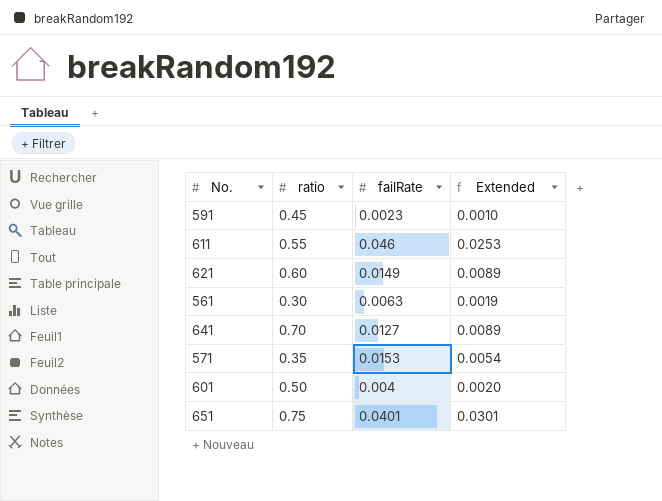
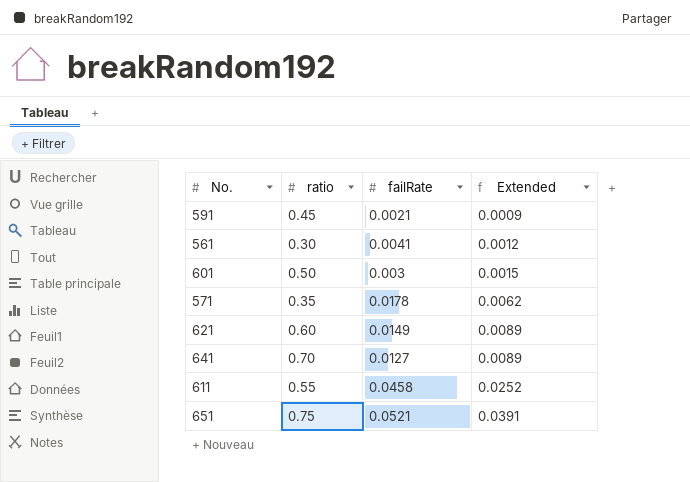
row order: none -> Extended ascending
591 | failRate: 0.0023 -> 0.0021
591 | Extended: 0.0010 -> 0.0009
561 | failRate: 0.0063 -> 0.0041
561 | Extended: 0.0019 -> 0.0012
601 | failRate: 0.004 -> 0.003
601 | Extended: 0.0020 -> 0.0015
571 | failRate: 0.0153 -> 0.0178
571 | Extended: 0.0054 -> 0.0062
611 | failRate: 0.046 -> 0.0458
611 | Extended: 0.0253 -> 0.0252
651 | failRate: 0.0401 -> 0.0521
651 | Extended: 0.0301 -> 0.0391

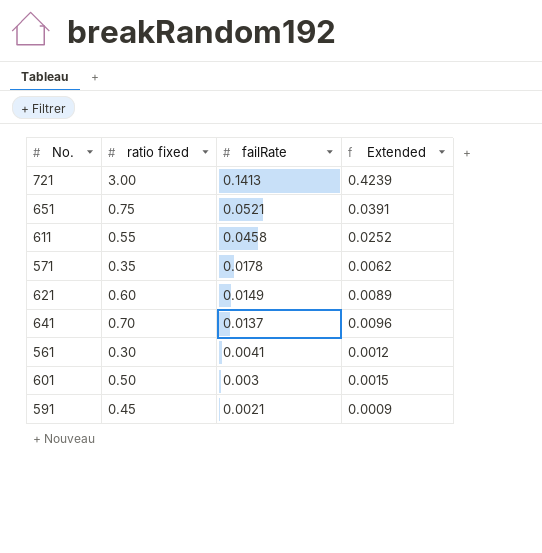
row order: Extended ascending -> failRate descending
column name: ratio -> ratio fixed
row 721: none -> 3.00 | 0.1413 | 0.4239
641 | failRate: 0.0127 -> 0.0137
641 | Extended: 0.0089 -> 0.0096

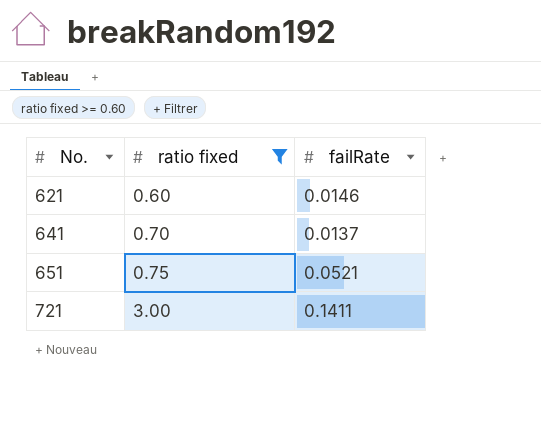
filter: none -> ratio fixed >= 0.60
row order: failRate descending -> No. ascending
column Extended | formula: [ratio fixed] * [failRate] -> none
621 | failRate: 0.0149 -> 0.0146
721 | failRate: 0.1413 -> 0.1411

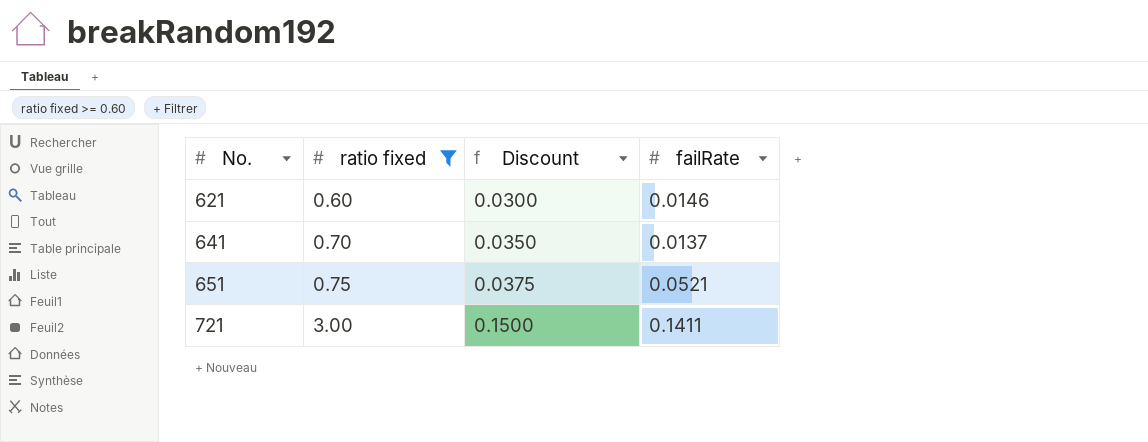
column Discount | formula: none -> [ratio fixed] * 0.05

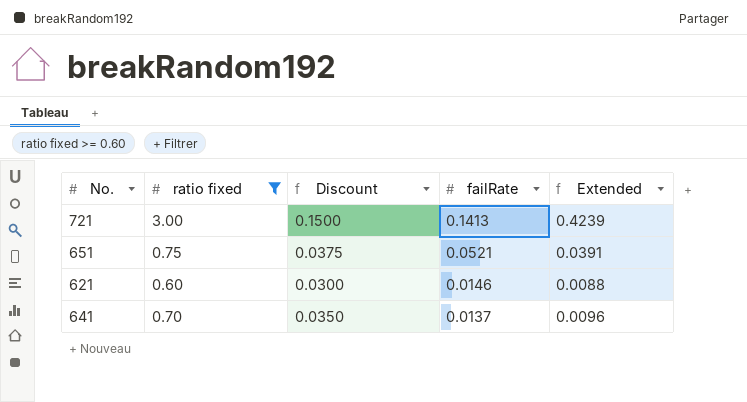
row order: No. ascending -> failRate descending
column Extended | formula: none -> [ratio fixed] * [failRate]
721 | failRate: 0.1411 -> 0.1413

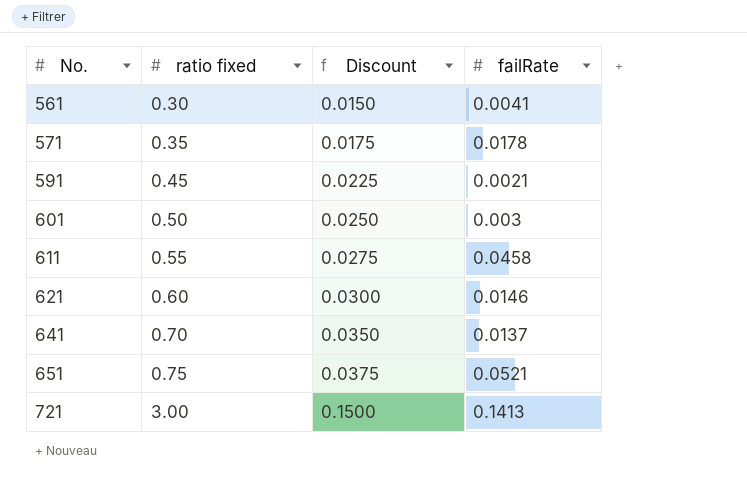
filter: ratio fixed >= 0.60 -> none
row order: failRate descending -> No. ascending
column Extended | formula: [ratio fixed] * [failRate] -> none

